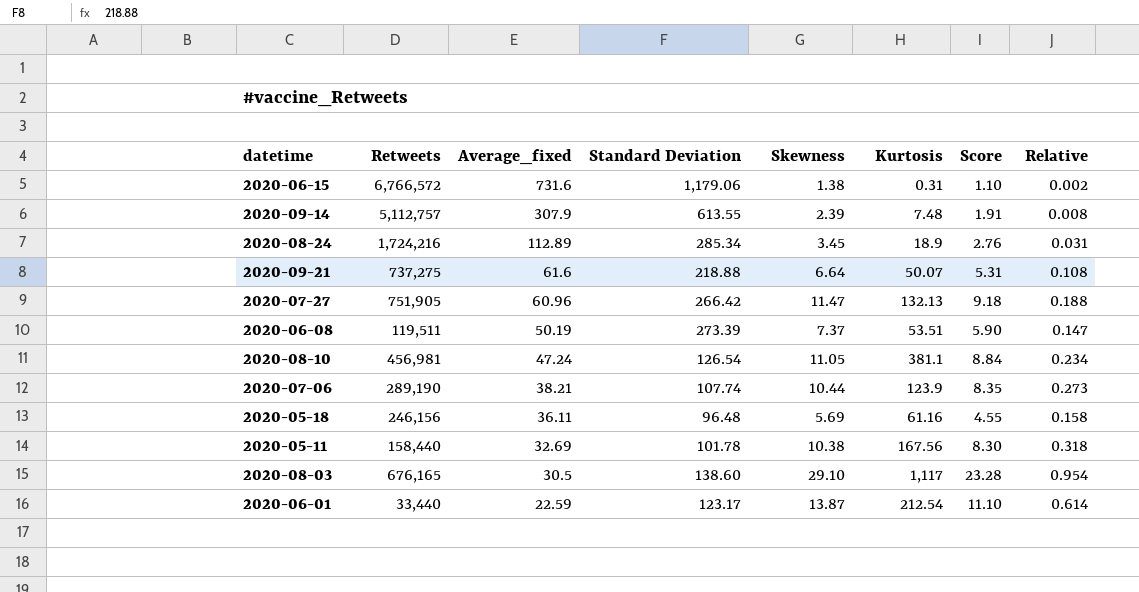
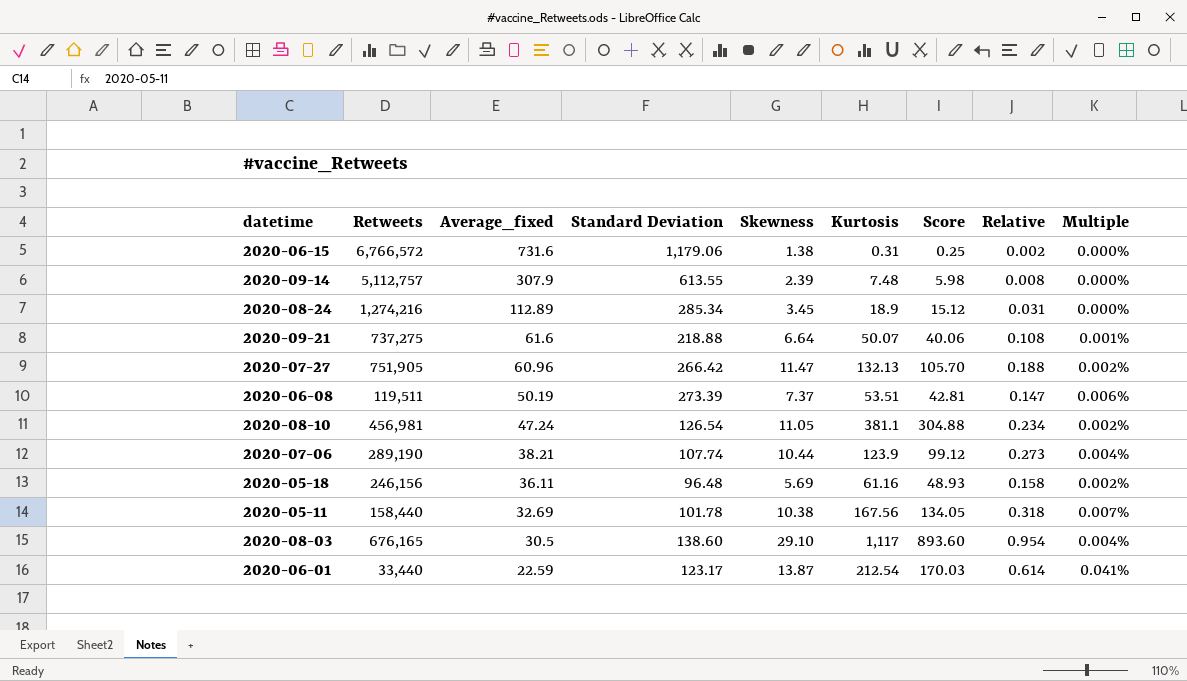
column Score | formula: [Skewness] * 0.8 -> [Kurtosis] * 0.8
column Multiple | formula: none -> [Skewness] / [Retweets]
2020-08-24 | Retweets: 1,724,216 -> 1,274,216

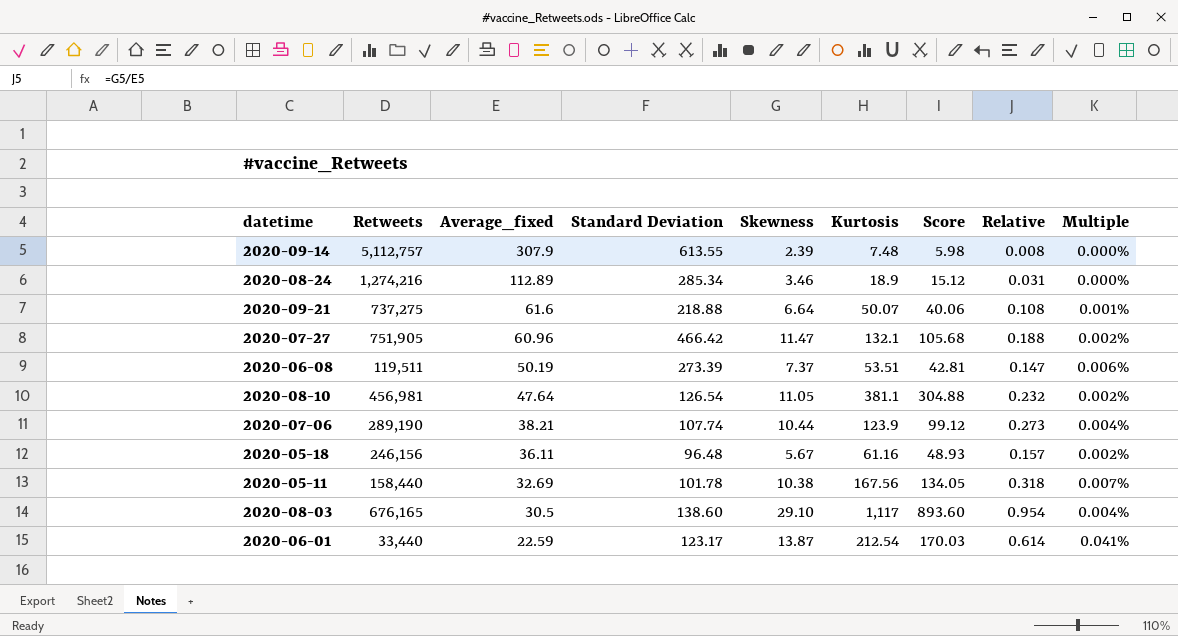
row 2020-06-15: 6,766,572 | 731.6 | 1,179.06 | 1.38 | 0.31 | 0.25 | 0.002 | 0.000% -> none
2020-08-24 | Skewness: 3.45 -> 3.46
2020-07-27 | Standard Deviation: 266.42 -> 466.42
2020-07-27 | Kurtosis: 132.13 -> 132.1
2020-07-27 | Score: 105.70 -> 105.68
2020-08-10 | Average_fixed: 47.24 -> 47.64
2020-08-10 | Relative: 0.234 -> 0.232
2020-05-18 | Skewness: 5.69 -> 5.67
2020-05-18 | Relative: 0.158 -> 0.157

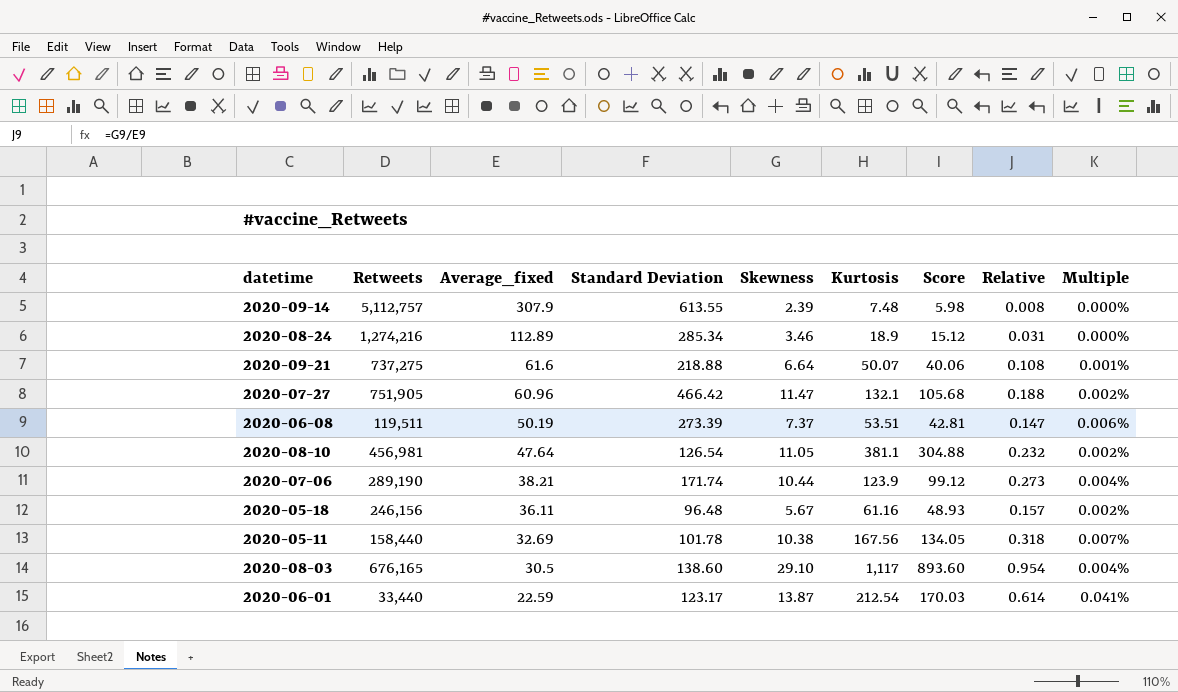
2020-07-06 | Standard Deviation: 107.74 -> 171.74

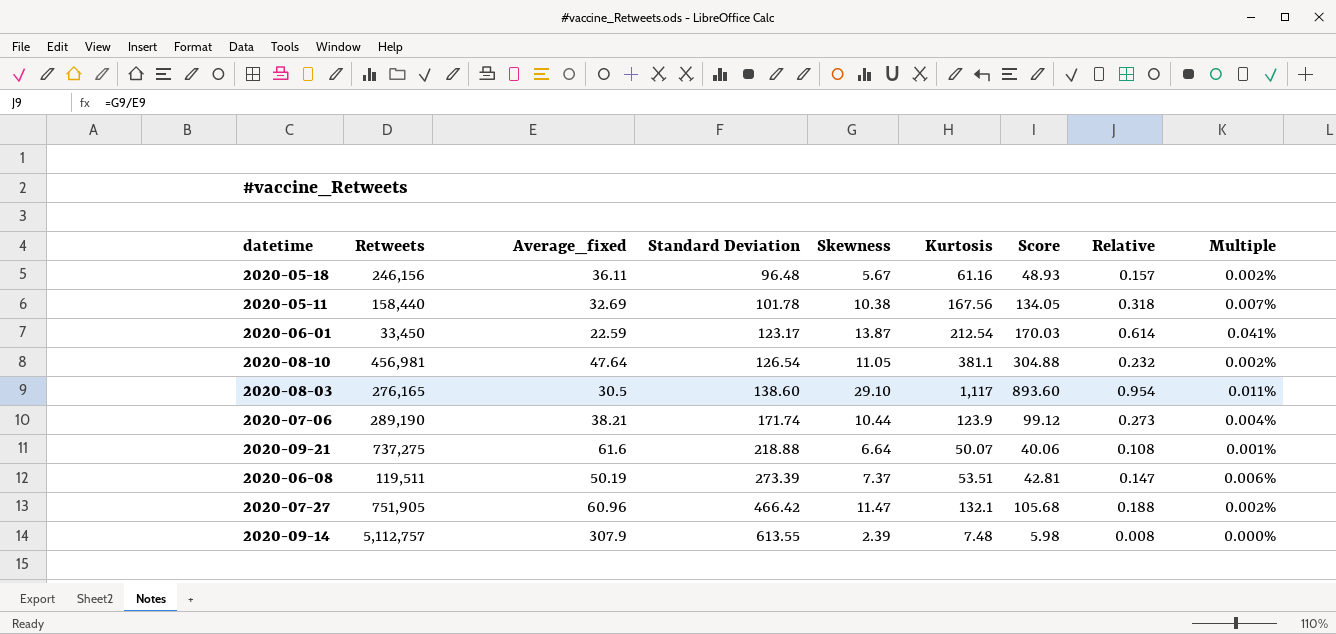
row order: Average_fixed descending -> Standard Deviation ascending
row 2020-08-24: 1,274,216 | 112.89 | 285.34 | 3.46 | 18.9 | 15.12 | 0.031 | 0.000% -> none
2020-06-01 | Retweets: 33,440 -> 33,450
2020-08-03 | Retweets: 676,165 -> 276,165
2020-08-03 | Multiple: 0.004% -> 0.011%

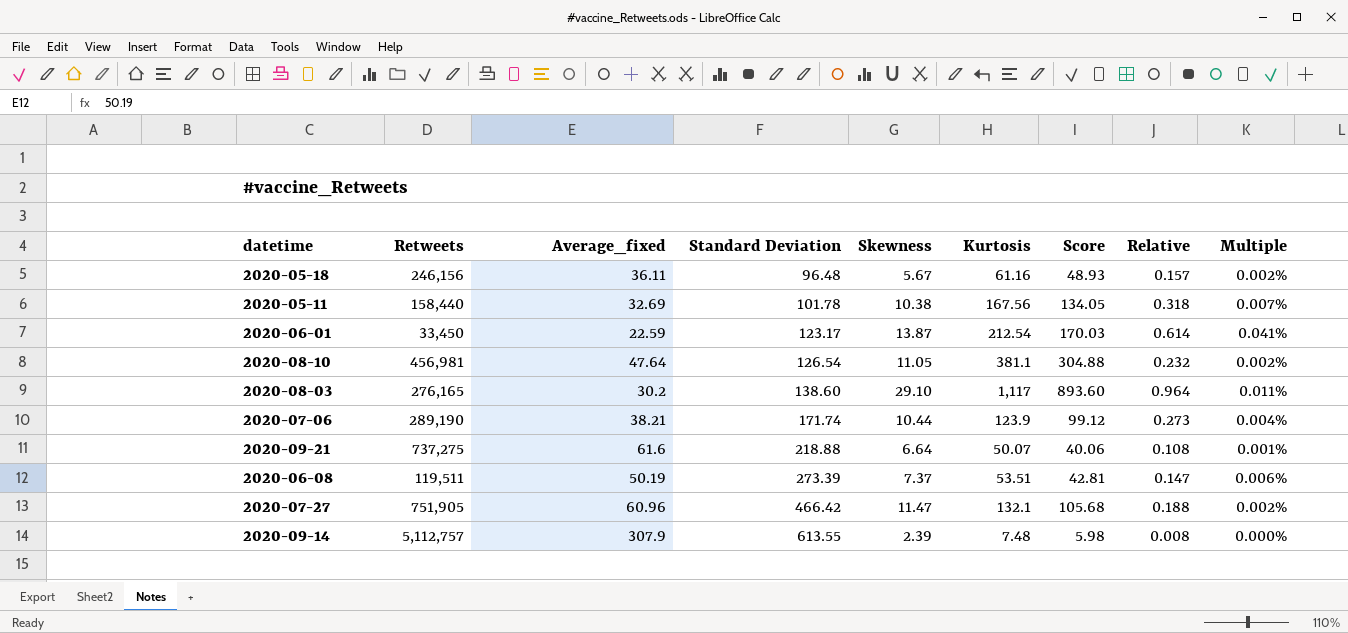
2020-08-03 | Average_fixed: 30.5 -> 30.2
2020-08-03 | Relative: 0.954 -> 0.964

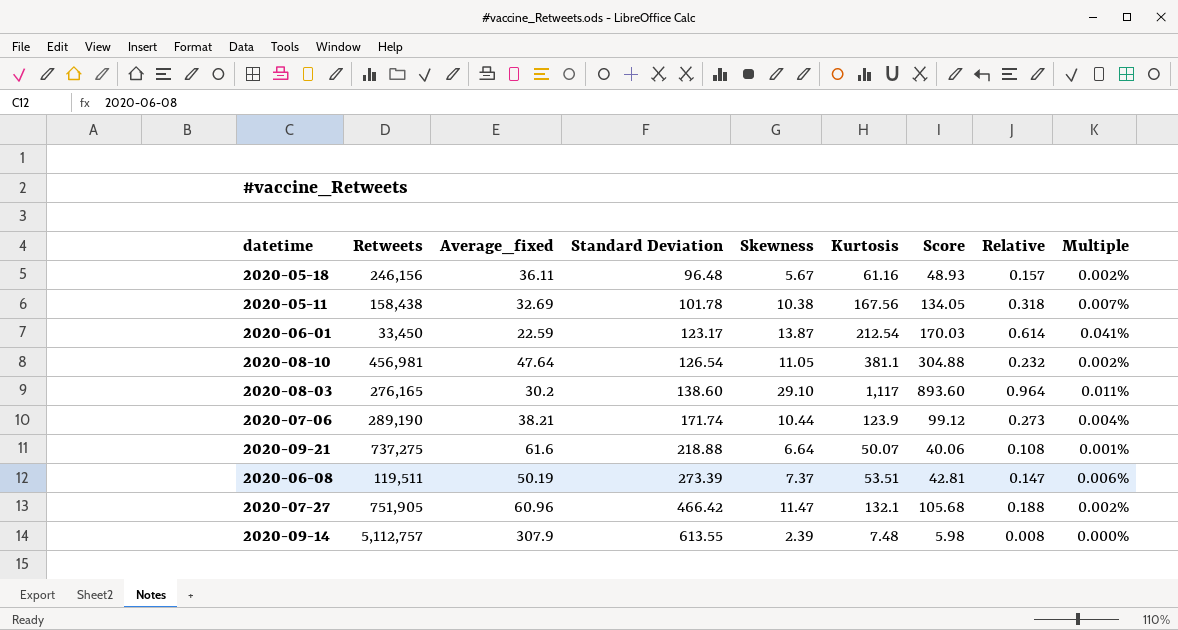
2020-05-11 | Retweets: 158,440 -> 158,438

